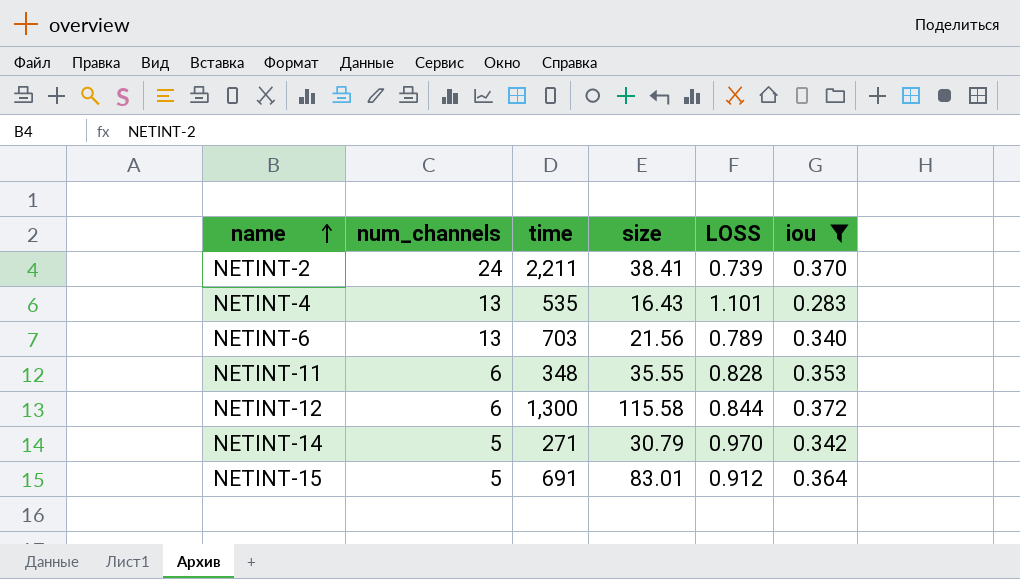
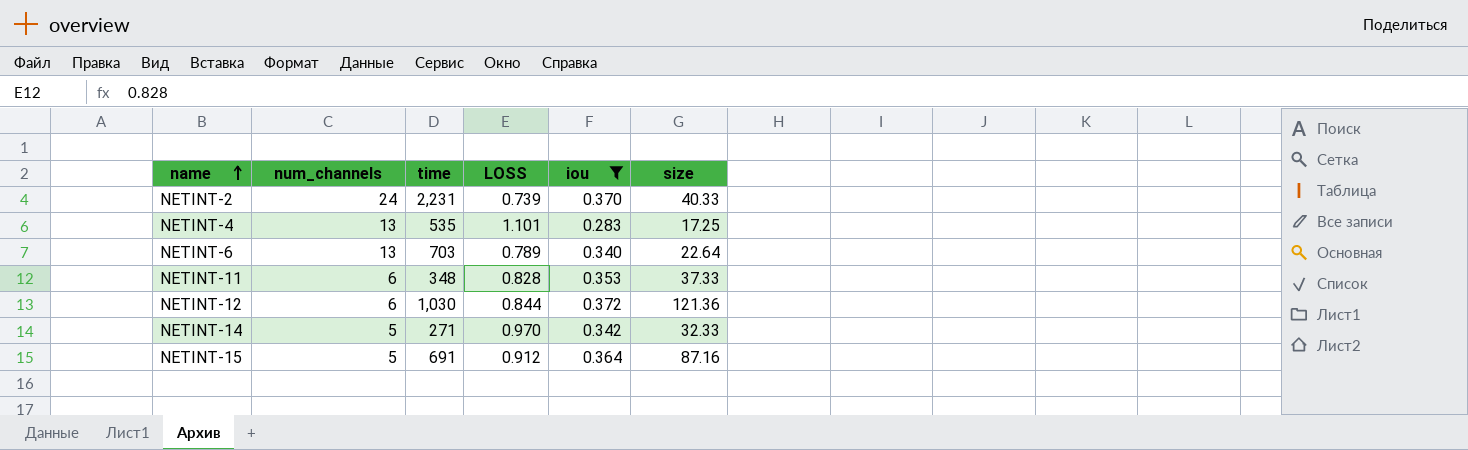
column size | position: 4 -> 6
NETINT-2 | time: 2,211 -> 2,231
NETINT-2 | size: 38.41 -> 40.33
NETINT-4 | size: 16.43 -> 17.25
NETINT-6 | size: 21.56 -> 22.64
NETINT-11 | size: 35.55 -> 37.33
NETINT-12 | time: 1,300 -> 1,030
NETINT-12 | size: 115.58 -> 121.36
NETINT-14 | size: 30.79 -> 32.33
NETINT-15 | size: 83.01 -> 87.16

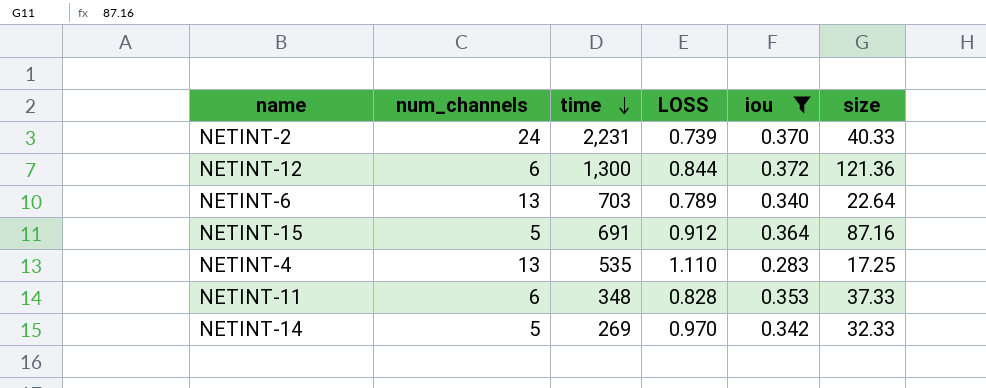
row order: name ascending -> time descending
NETINT-12 | time: 1,030 -> 1,300
NETINT-4 | LOSS: 1.101 -> 1.110
NETINT-14 | time: 271 -> 269

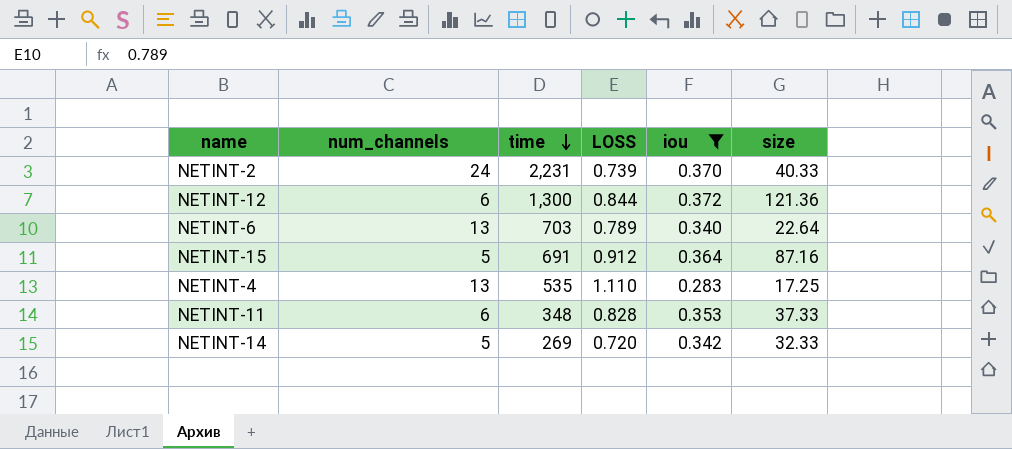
NETINT-14 | LOSS: 0.970 -> 0.720

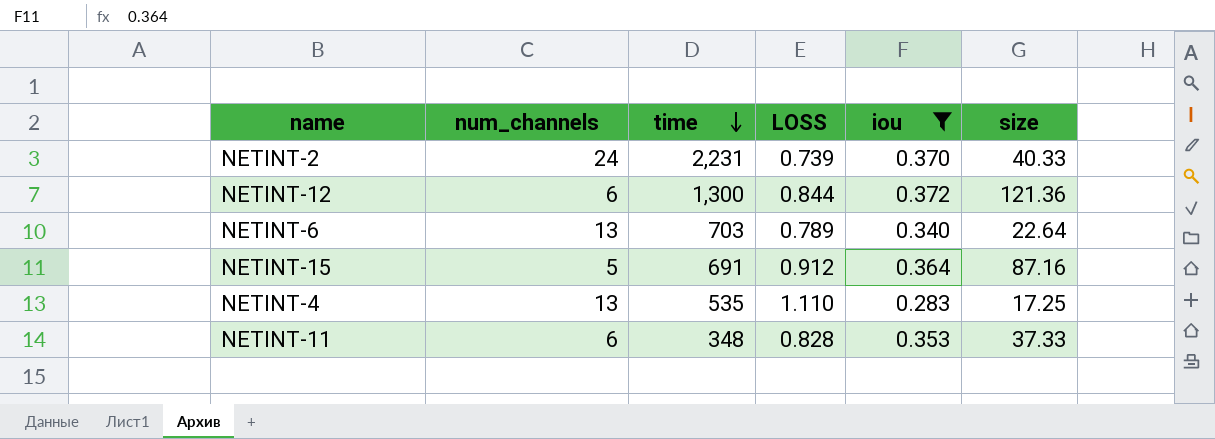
row NETINT-14: 5 | 269 | 0.720 | 0.342 | 32.33 -> none

